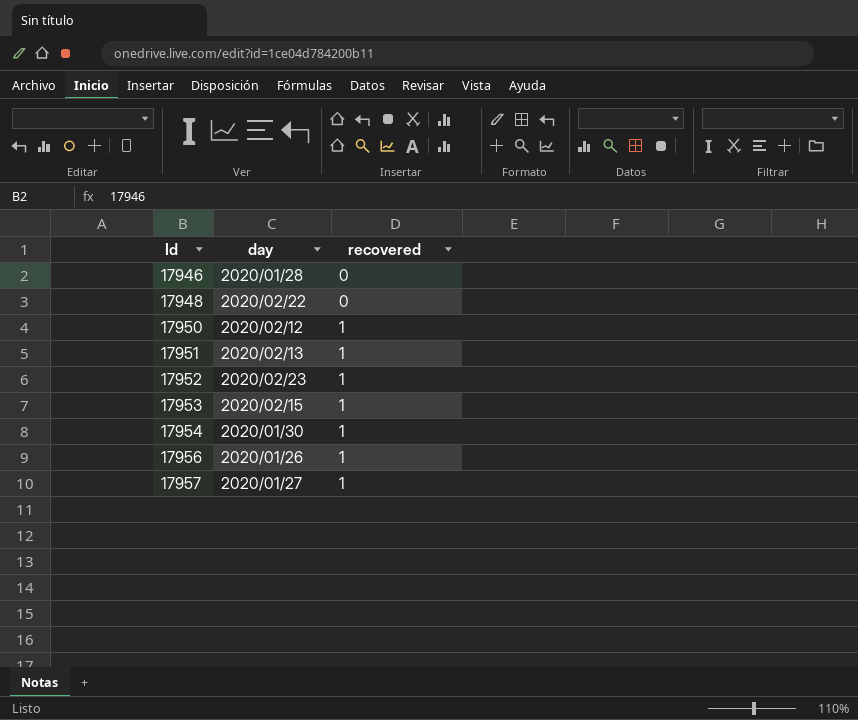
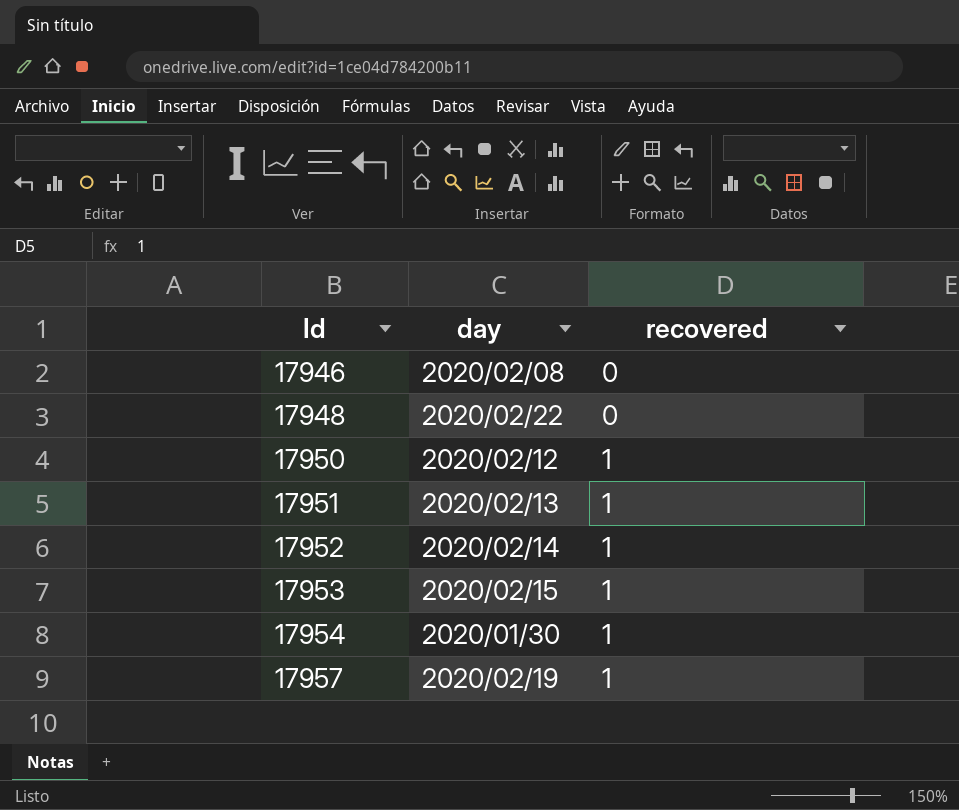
row 17956: 2020/01/26 | 1 -> none
17946 | day: 2020/01/28 -> 2020/02/08
17952 | day: 2020/02/23 -> 2020/02/14
17957 | day: 2020/01/27 -> 2020/02/19

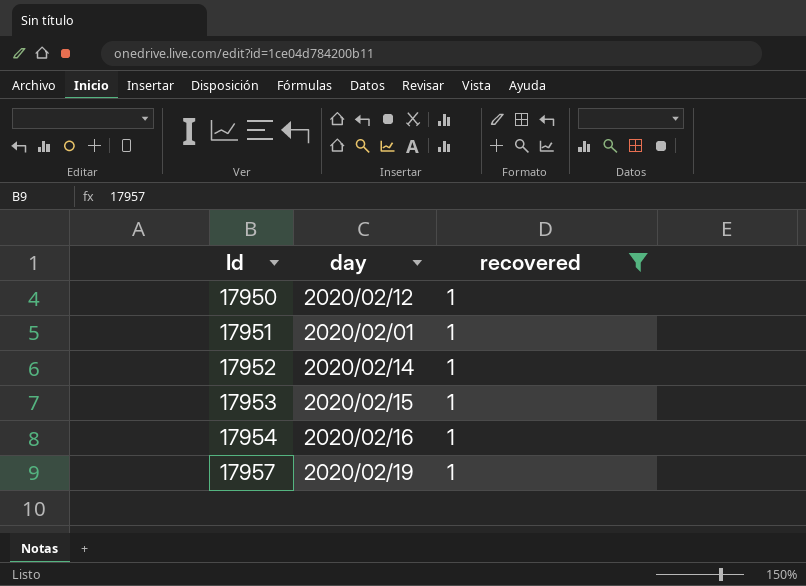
filter: none -> recovered = 1
17951 | day: 2020/02/13 -> 2020/02/01
17954 | day: 2020/01/30 -> 2020/02/16

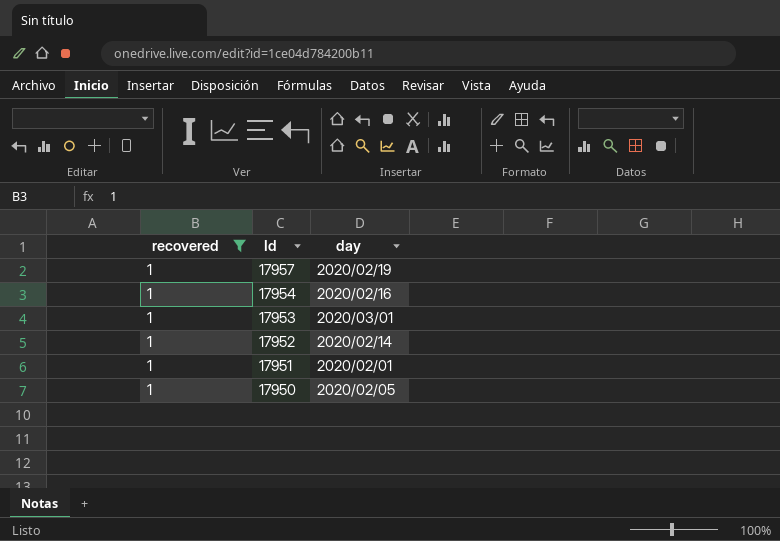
row order: Id ascending -> Id descending
column recovered | position: 3 -> 1
17953 | day: 2020/02/15 -> 2020/03/01
17950 | day: 2020/02/12 -> 2020/02/05

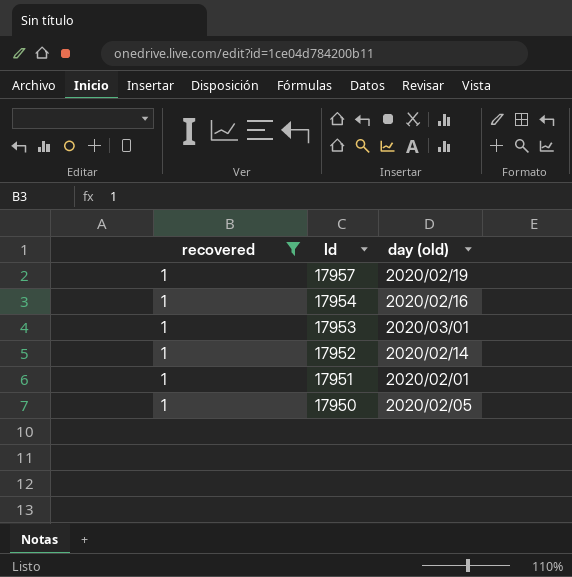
column name: day -> day (old)

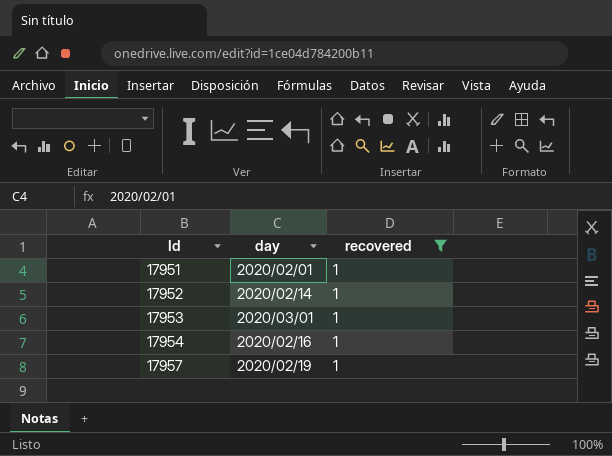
row order: Id descending -> Id ascending
column name: day (old) -> day
column recovered | position: 1 -> 3
row 17950: 1 | 2020/02/05 -> none

